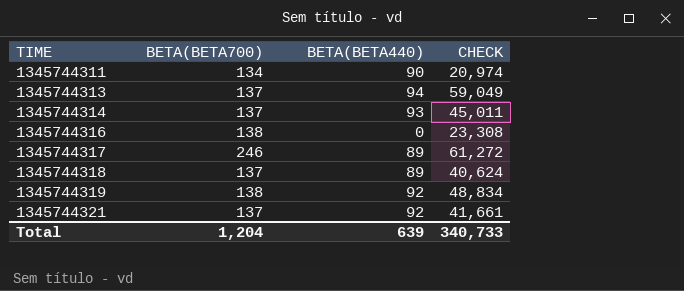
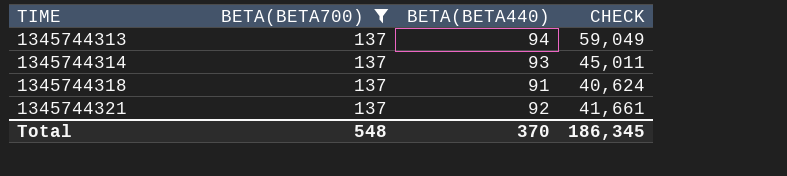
filter: none -> BETA(BETA700) = 137
1345744318 | BETA(BETA440): 89 -> 91
Total | BETA(BETA700): 1,204 -> 548
Total | BETA(BETA440): 639 -> 370
Total | CHECK: 340,733 -> 186,345

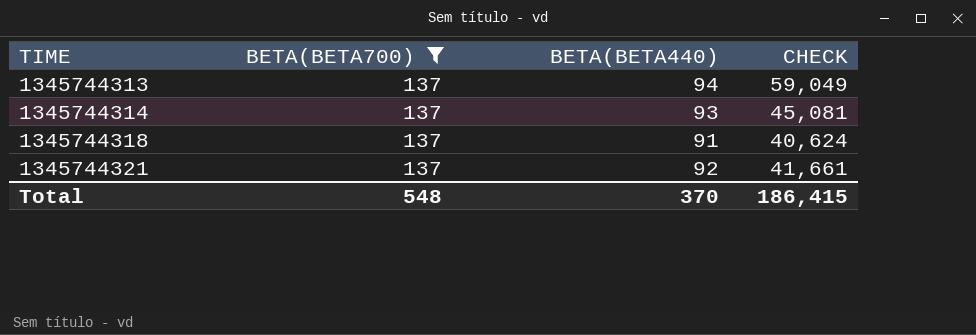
1345744314 | CHECK: 45,011 -> 45,081
Total | CHECK: 186,345 -> 186,415

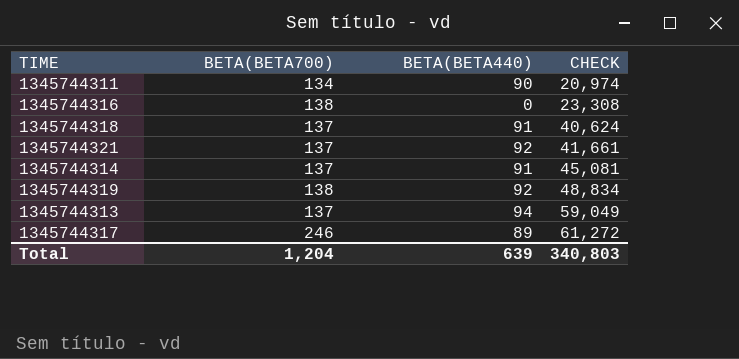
filter: BETA(BETA700) = 137 -> none
row order: TIME ascending -> CHECK ascending
1345744314 | BETA(BETA440): 93 -> 91
Total | BETA(BETA700): 548 -> 1,204
Total | BETA(BETA440): 370 -> 639
Total | CHECK: 186,415 -> 340,803

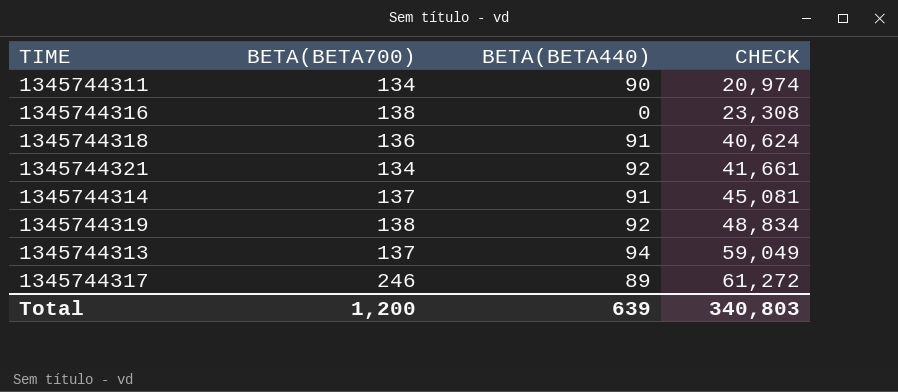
1345744318 | BETA(BETA700): 137 -> 136
1345744321 | BETA(BETA700): 137 -> 134
Total | BETA(BETA700): 1,204 -> 1,200

